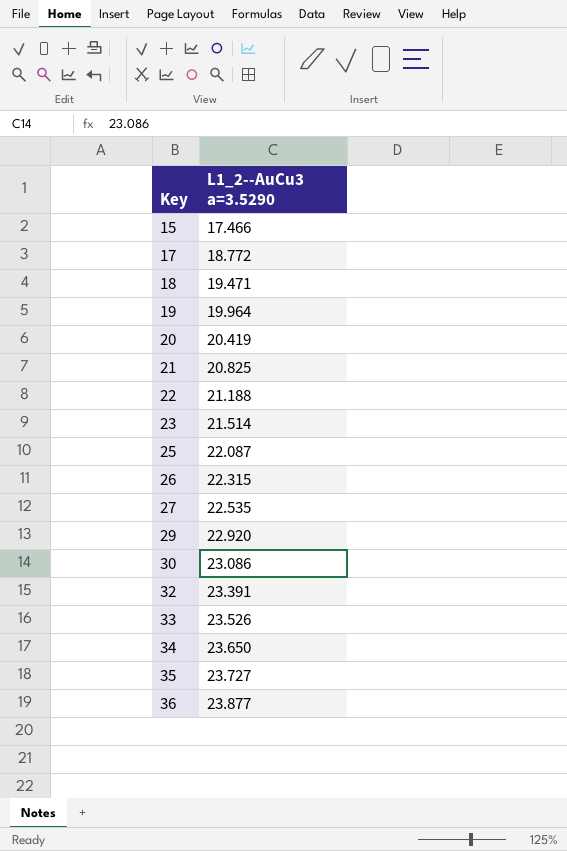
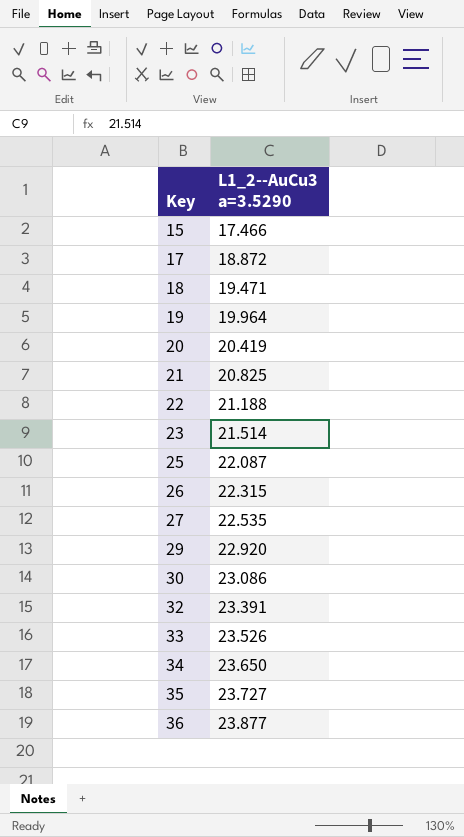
17 | L1_2--AuCu3 a=3.5290: 18.772 -> 18.872

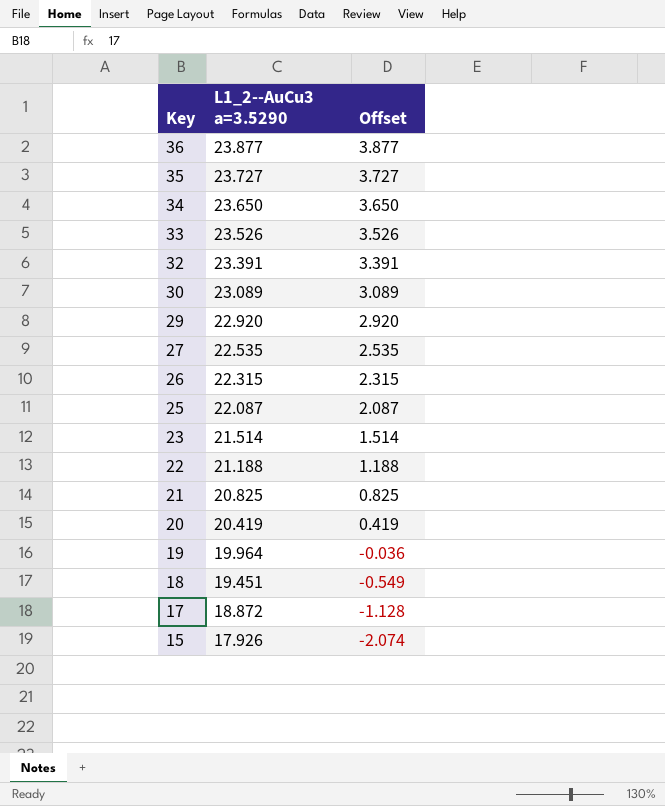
row order: Key ascending -> Key descending
column Offset | formula: none -> [L1_2--AuCu3 a=3.5290] - 20
30 | L1_2--AuCu3 a=3.5290: 23.086 -> 23.089
18 | L1_2--AuCu3 a=3.5290: 19.471 -> 19.451
15 | L1_2--AuCu3 a=3.5290: 17.466 -> 17.926

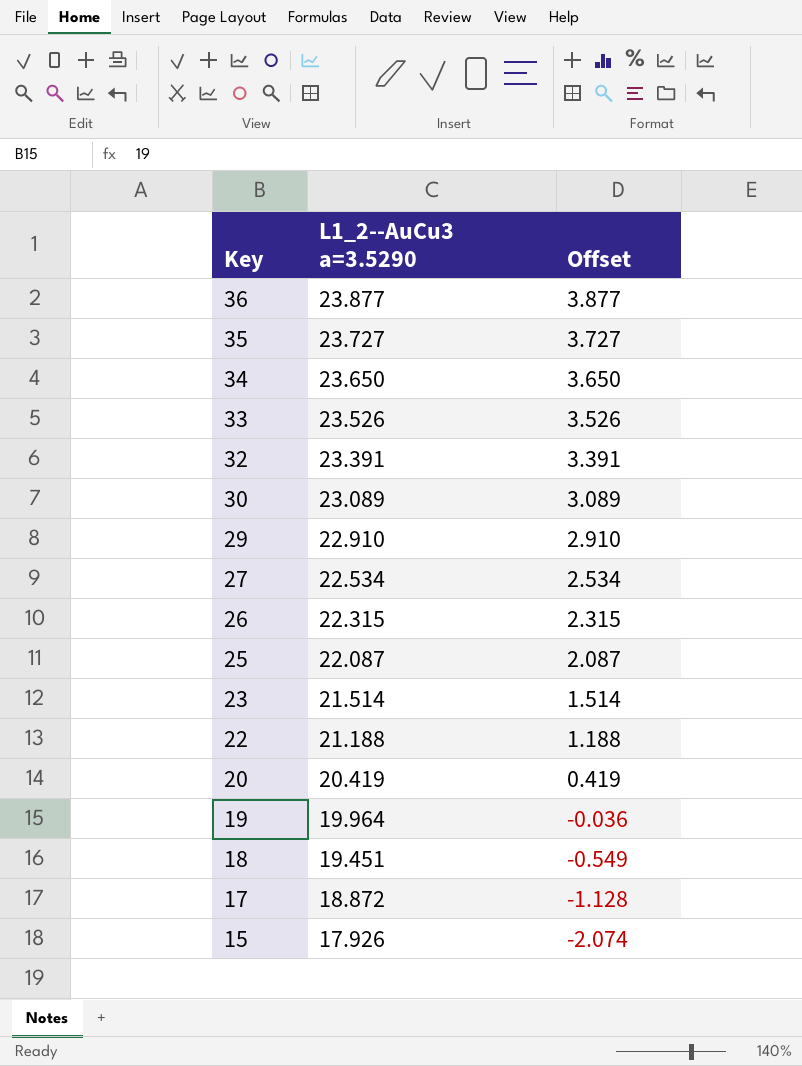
row 21: 20.825 | 0.825 -> none
29 | L1_2--AuCu3 a=3.5290: 22.920 -> 22.910
29 | Offset: 2.920 -> 2.910
27 | L1_2--AuCu3 a=3.5290: 22.535 -> 22.534
27 | Offset: 2.535 -> 2.534

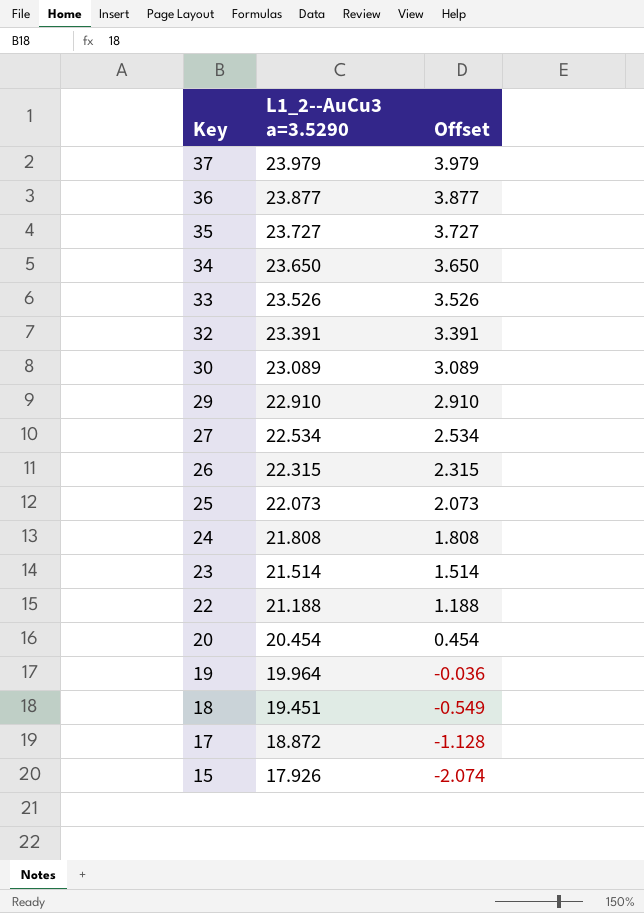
row 37: none -> 23.979 | 3.979
25 | L1_2--AuCu3 a=3.5290: 22.087 -> 22.073
25 | Offset: 2.087 -> 2.073
row 24: none -> 21.808 | 1.808
20 | L1_2--AuCu3 a=3.5290: 20.419 -> 20.454
20 | Offset: 0.419 -> 0.454

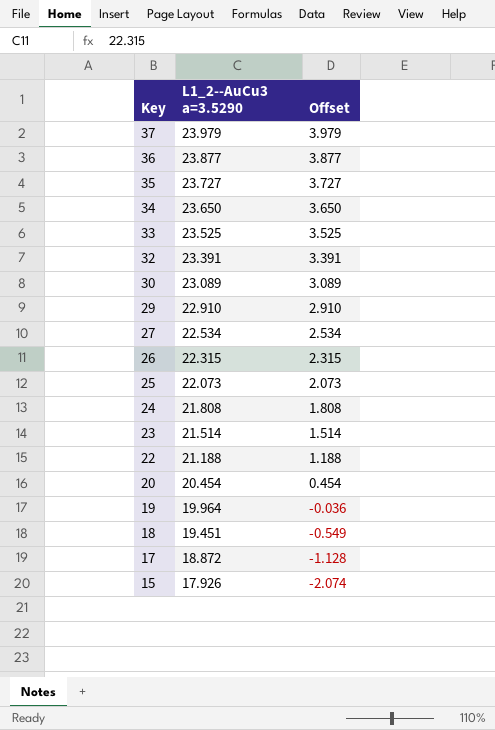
33 | L1_2--AuCu3 a=3.5290: 23.526 -> 23.525
33 | Offset: 3.526 -> 3.525

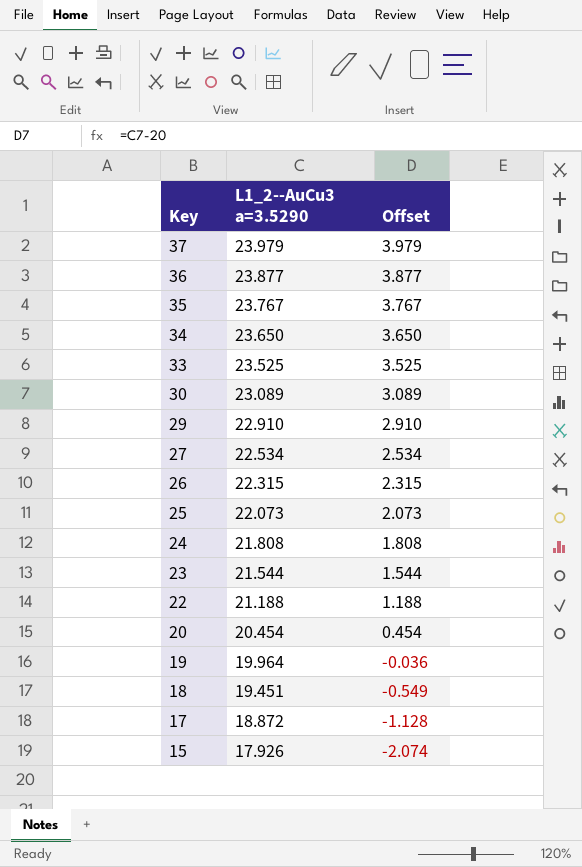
row 32: 23.391 | 3.391 -> none
35 | L1_2--AuCu3 a=3.5290: 23.727 -> 23.767
35 | Offset: 3.727 -> 3.767
23 | L1_2--AuCu3 a=3.5290: 21.514 -> 21.544
23 | Offset: 1.514 -> 1.544

